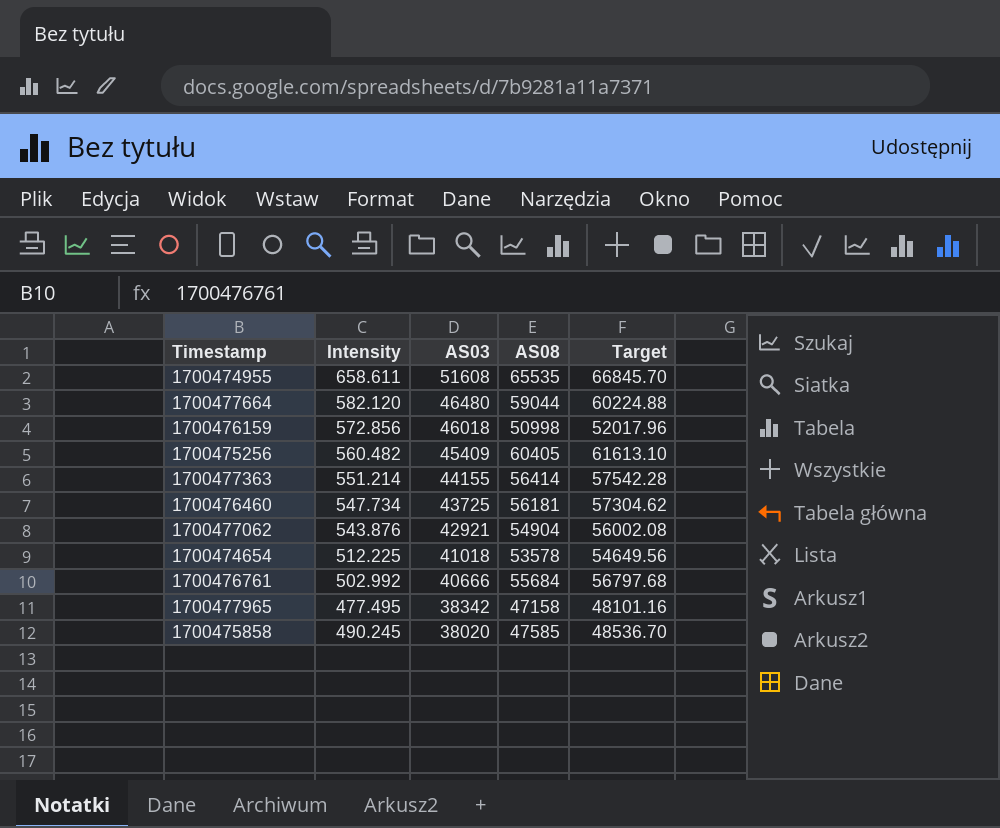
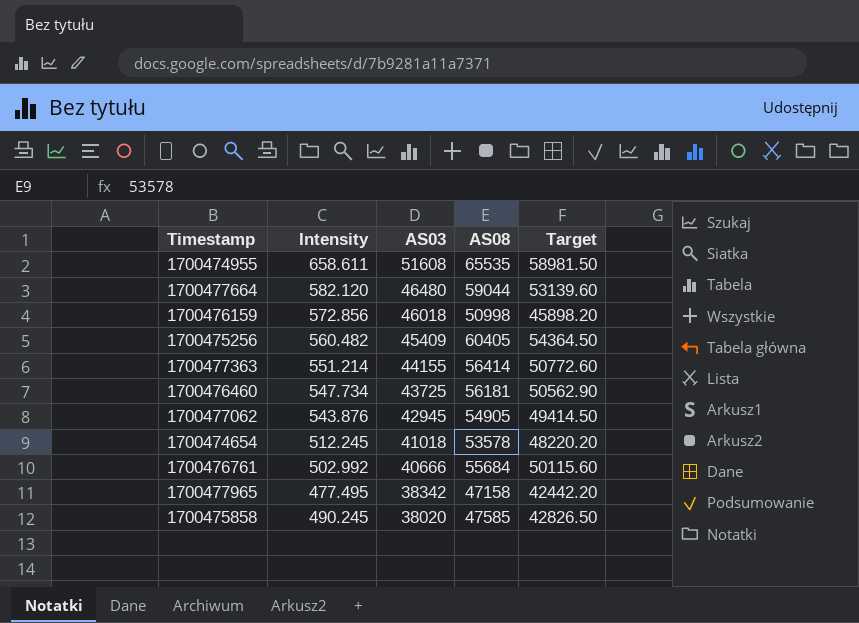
column Target | formula: [AS08] * 1.02 -> [AS08] * 0.9
1700477062 | AS03: 42921 -> 42945
1700477062 | AS08: 54904 -> 54905
1700474654 | Intensity: 512.225 -> 512.245

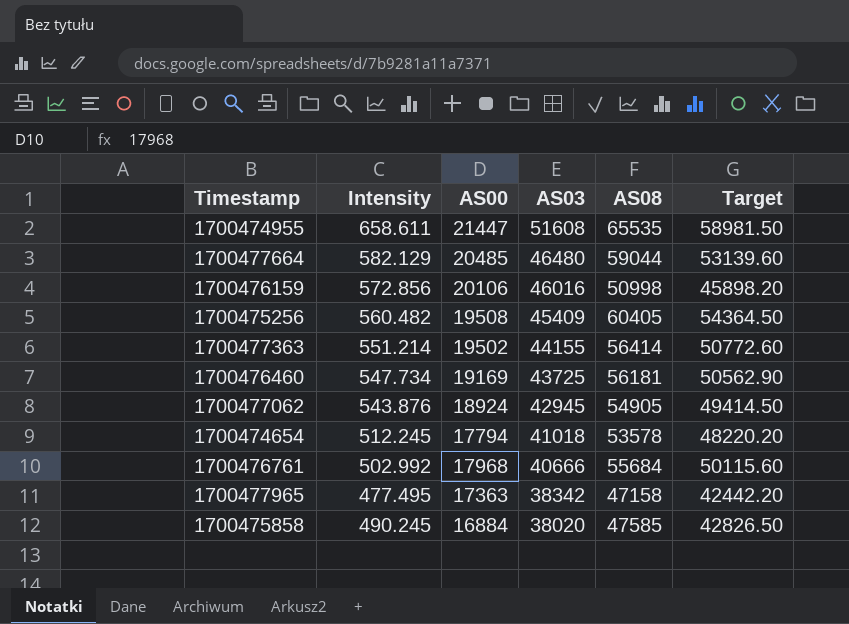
column AS00 | position: none -> 3
1700477664 | Intensity: 582.120 -> 582.129
1700476159 | AS03: 46018 -> 46016

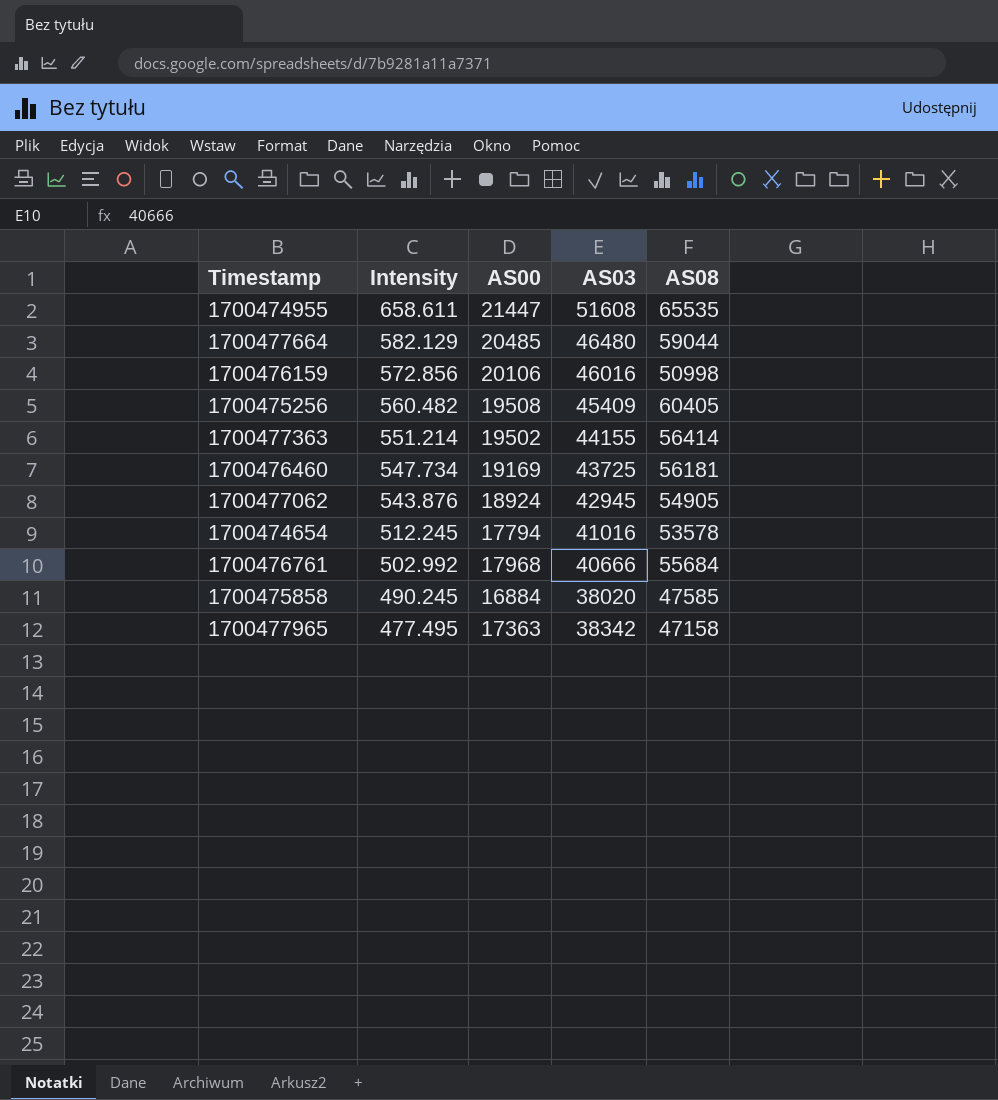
row order: AS03 descending -> Intensity descending
column Target | formula: [AS08] * 0.9 -> none
1700474654 | AS03: 41018 -> 41016

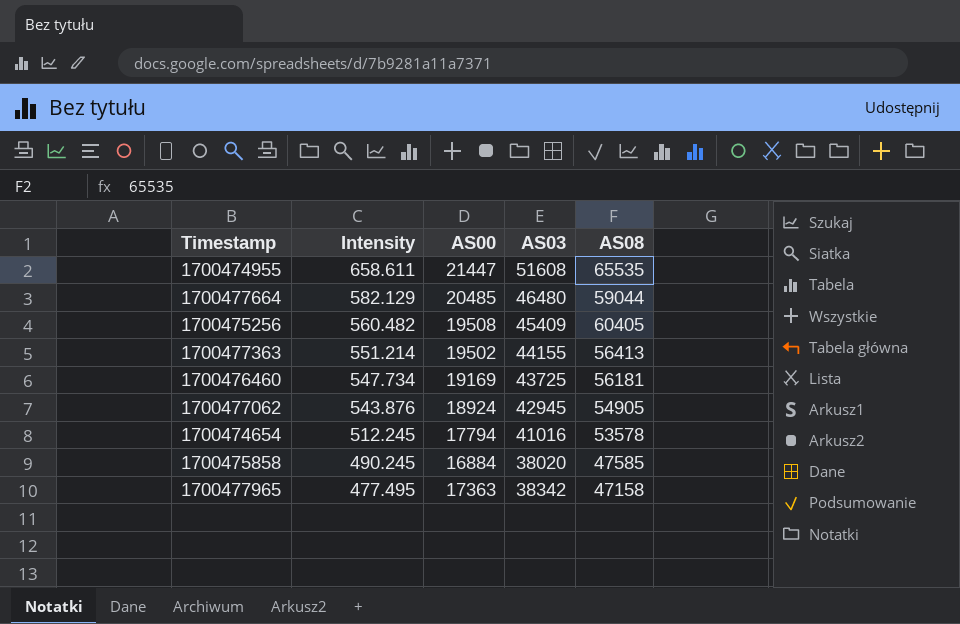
row 1700476159: 572.856 | 20106 | 46016 | 50998 -> none
row 1700476761: 502.992 | 17968 | 40666 | 55684 -> none
1700477363 | AS08: 56414 -> 56413

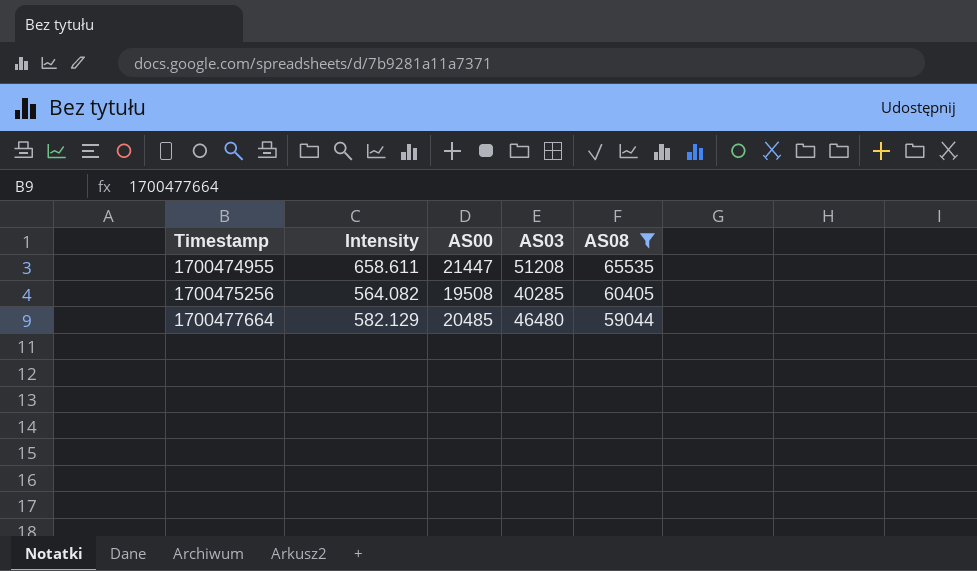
filter: none -> AS08 >= 59044
row order: Intensity descending -> Timestamp ascending
1700474955 | AS03: 51608 -> 51208
1700475256 | Intensity: 560.482 -> 564.082
1700475256 | AS03: 45409 -> 40285

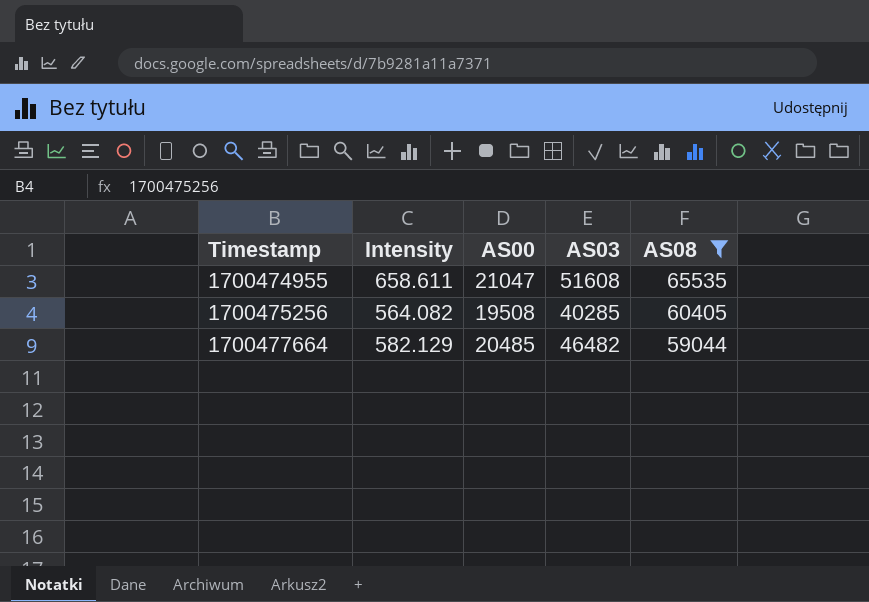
1700474955 | AS00: 21447 -> 21047
1700474955 | AS03: 51208 -> 51608
1700477664 | AS03: 46480 -> 46482

